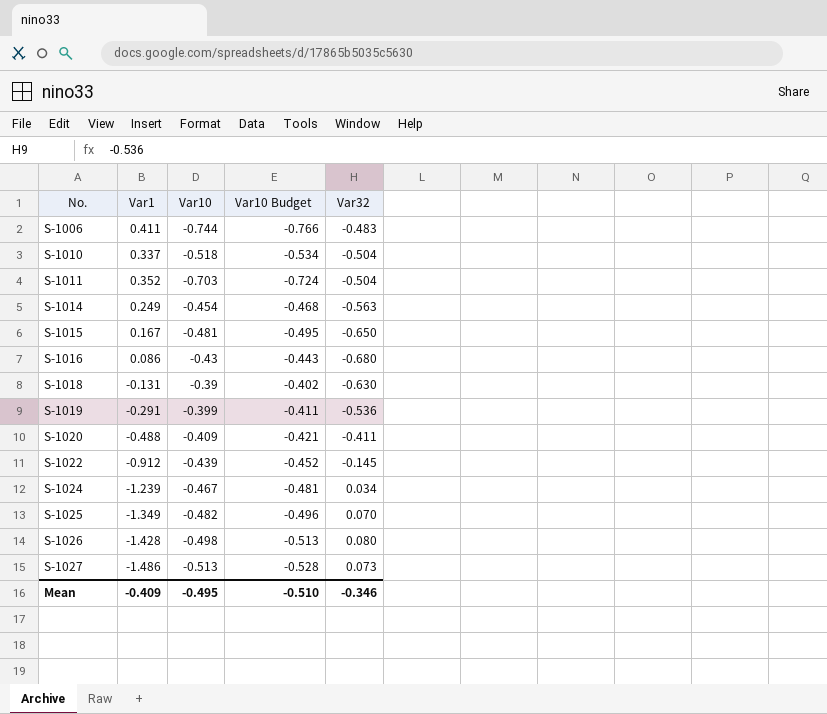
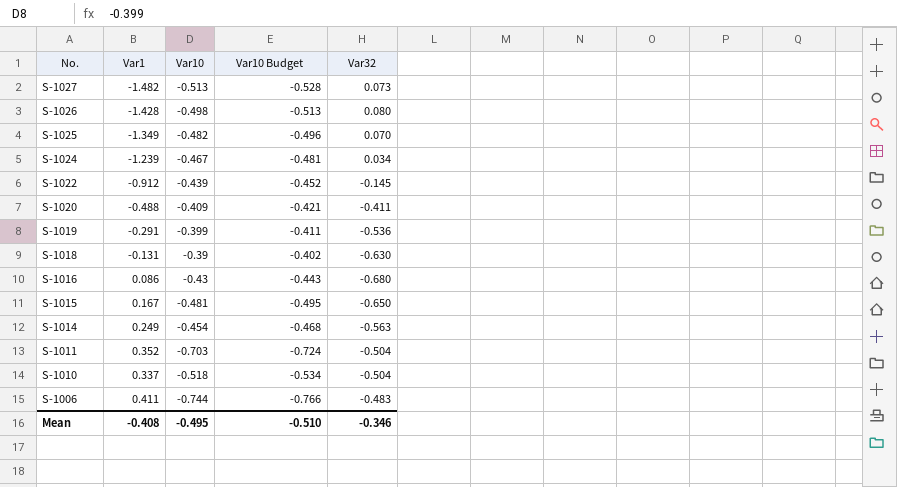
row order: No. ascending -> No. descending
S-1027 | Var1: -1.486 -> -1.482
Mean | Var1: -0.409 -> -0.408

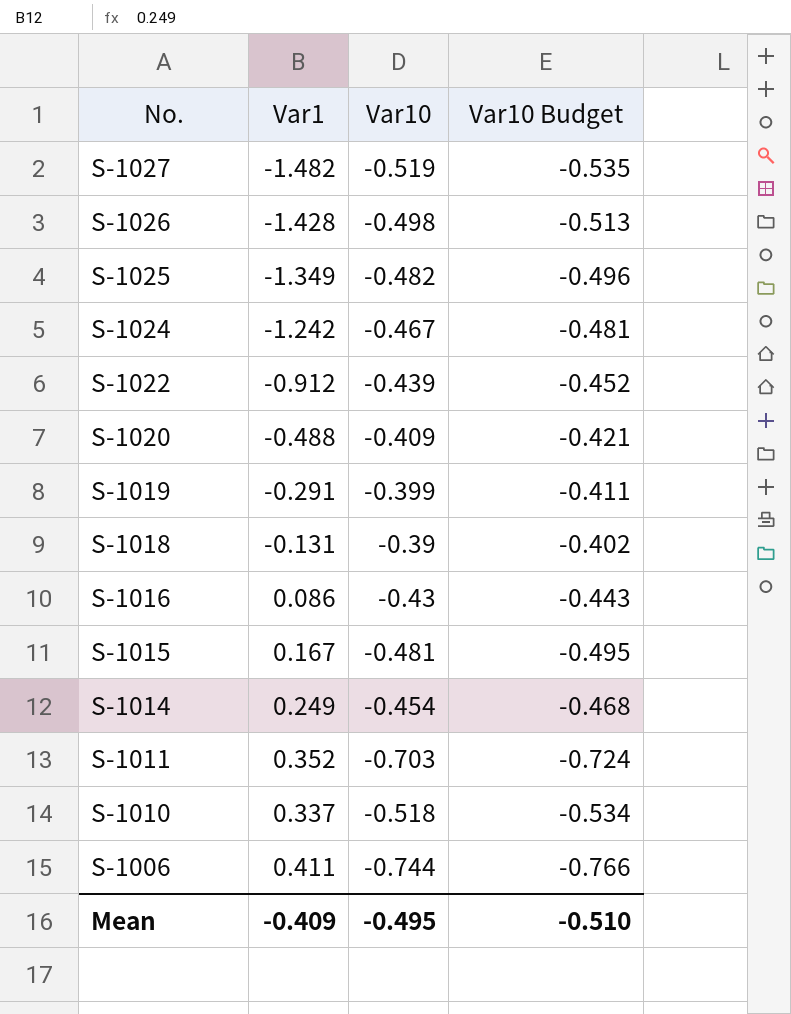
column Var32 | position: 5 -> none
S-1027 | Var10: -0.513 -> -0.519
S-1027 | Var10 Budget: -0.528 -> -0.535
S-1024 | Var1: -1.239 -> -1.242
Mean | Var1: -0.408 -> -0.409

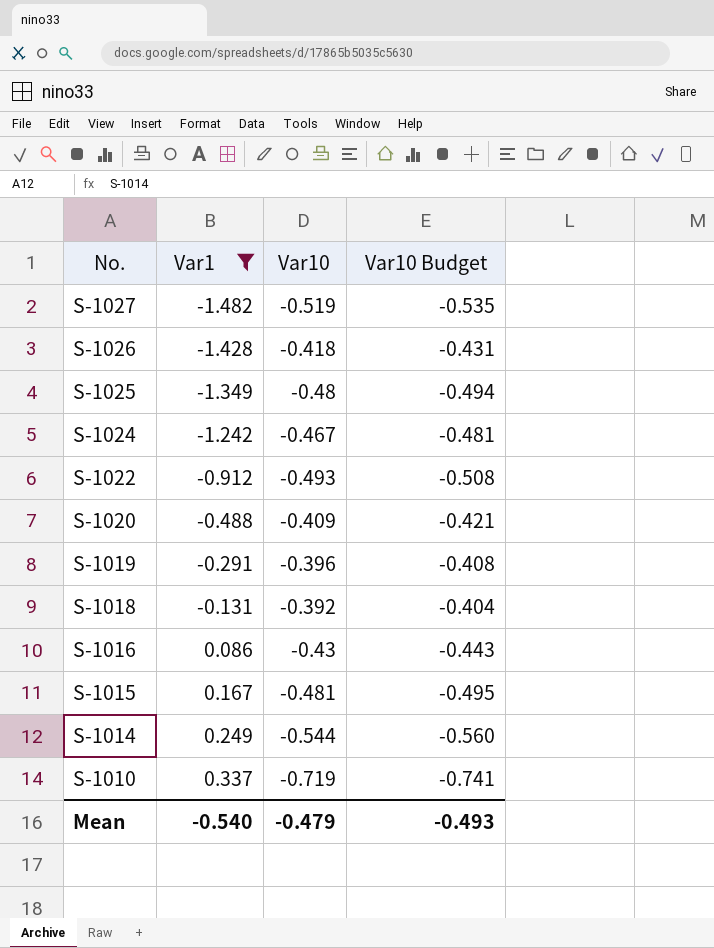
filter: none -> Var1 <= 0.337
S-1026 | Var10: -0.498 -> -0.418
S-1026 | Var10 Budget: -0.513 -> -0.431
S-1025 | Var10: -0.482 -> -0.48
S-1025 | Var10 Budget: -0.496 -> -0.494
S-1022 | Var10: -0.439 -> -0.493
S-1022 | Var10 Budget: -0.452 -> -0.508
S-1019 | Var10: -0.399 -> -0.396
S-1019 | Var10 Budget: -0.411 -> -0.408
S-1018 | Var10: -0.39 -> -0.392
S-1018 | Var10 Budget: -0.402 -> -0.404
S-1014 | Var10: -0.454 -> -0.544
S-1014 | Var10 Budget: -0.468 -> -0.560
S-1010 | Var10: -0.518 -> -0.719
S-1010 | Var10 Budget: -0.534 -> -0.741
Mean | Var1: -0.409 -> -0.540
Mean | Var10: -0.495 -> -0.479
Mean | Var10 Budget: -0.510 -> -0.493

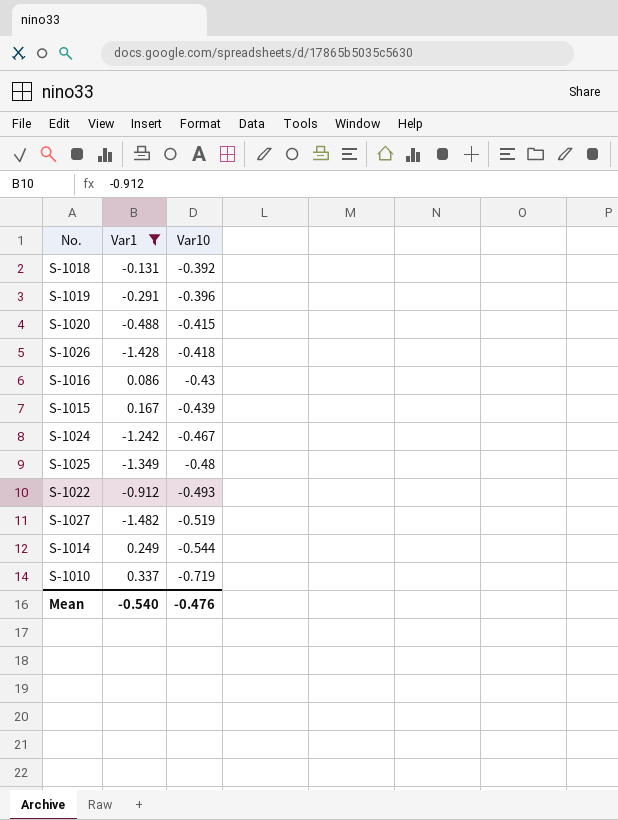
row order: No. descending -> Var10 descending
column Var10 Budget | formula: [Var10] * 1.03 -> none
S-1020 | Var10: -0.409 -> -0.415
S-1015 | Var10: -0.481 -> -0.439
Mean | Var10: -0.479 -> -0.476

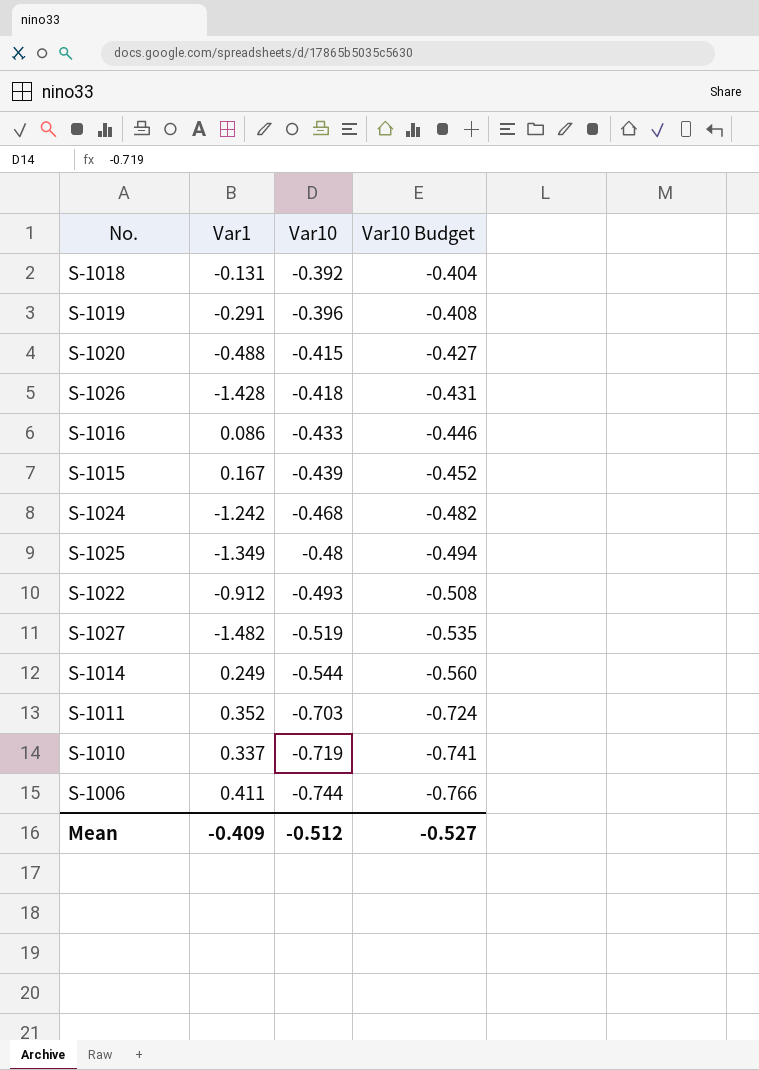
filter: Var1 <= 0.337 -> none
column Var10 Budget | formula: none -> [Var10] * 1.03
S-1016 | Var10: -0.43 -> -0.433
S-1024 | Var10: -0.467 -> -0.468
Mean | Var1: -0.540 -> -0.409
Mean | Var10: -0.476 -> -0.512

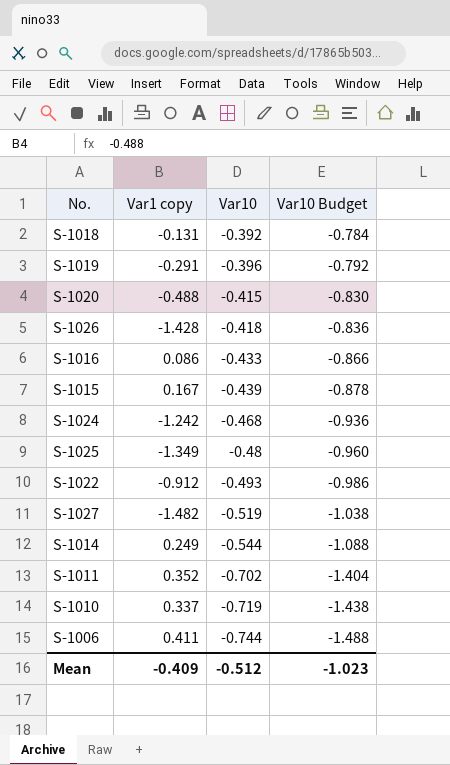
column name: Var1 -> Var1 copy
column Var10 Budget | formula: [Var10] * 1.03 -> [Var10] * 2
S-1011 | Var10: -0.703 -> -0.702
Mean | Var10 Budget: -0.527 -> -1.023

